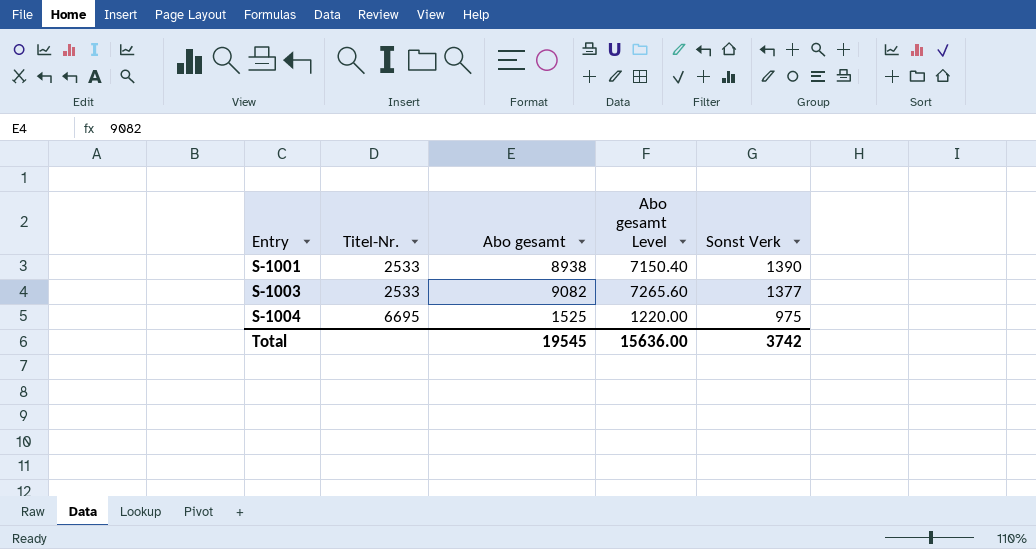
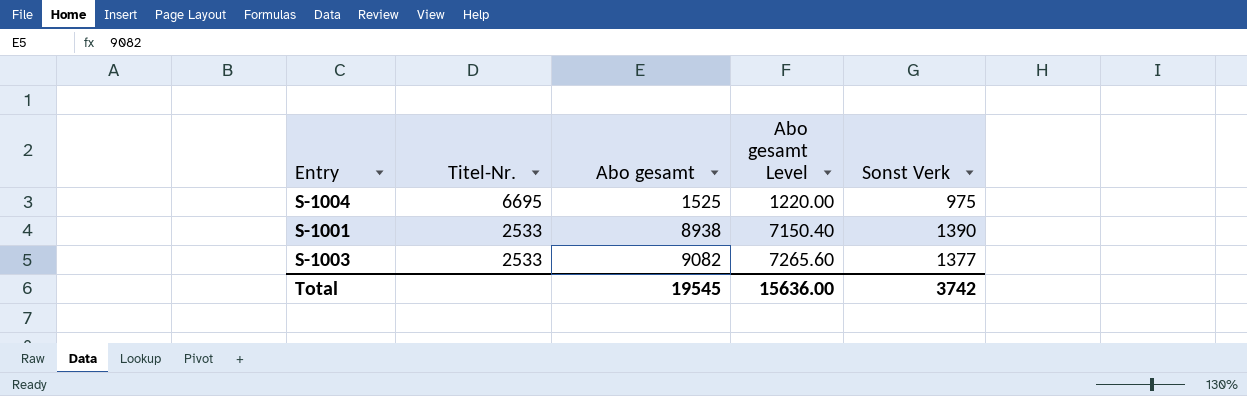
row order: Entry ascending -> Titel-Nr. descending

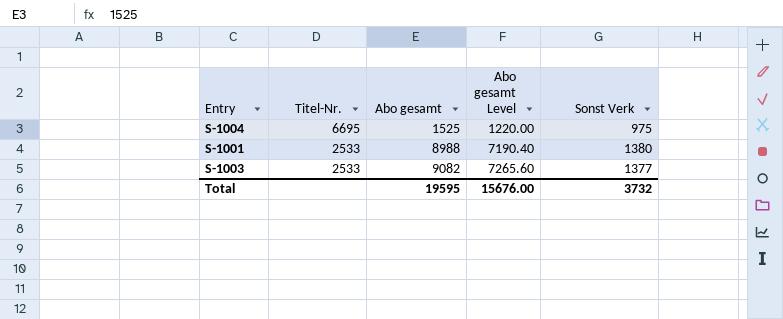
S-1001 | Abo gesamt: 8938 -> 8988
S-1001 | Abo gesamt Level: 7150.40 -> 7190.40
S-1001 | Sonst Verk: 1390 -> 1380
Total | Abo gesamt: 19545 -> 19595
Total | Abo gesamt Level: 15636.00 -> 15676.00
Total | Sonst Verk: 3742 -> 3732

